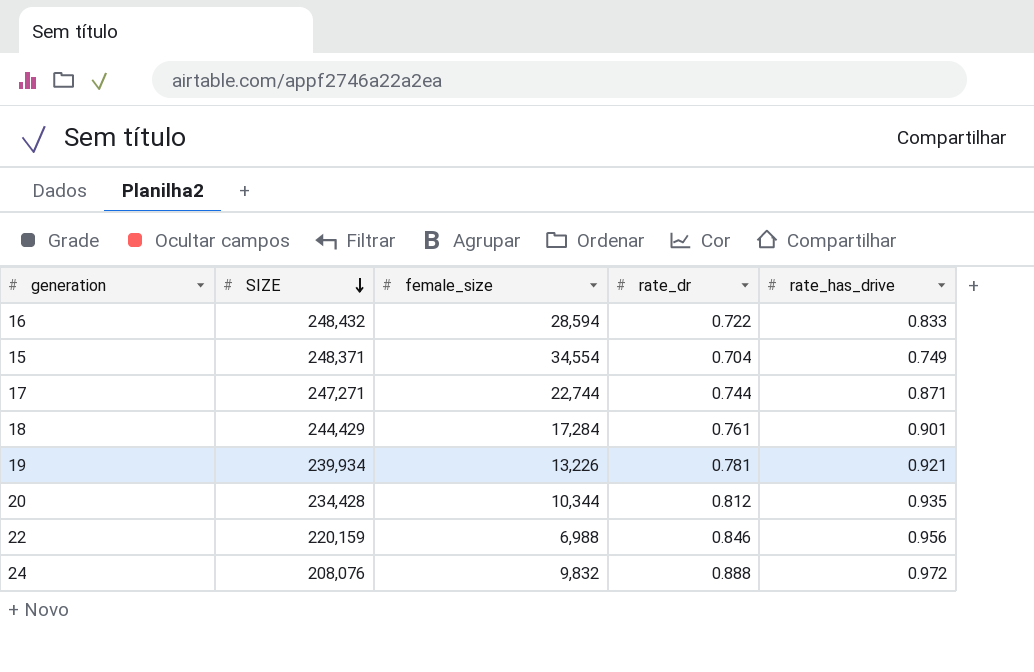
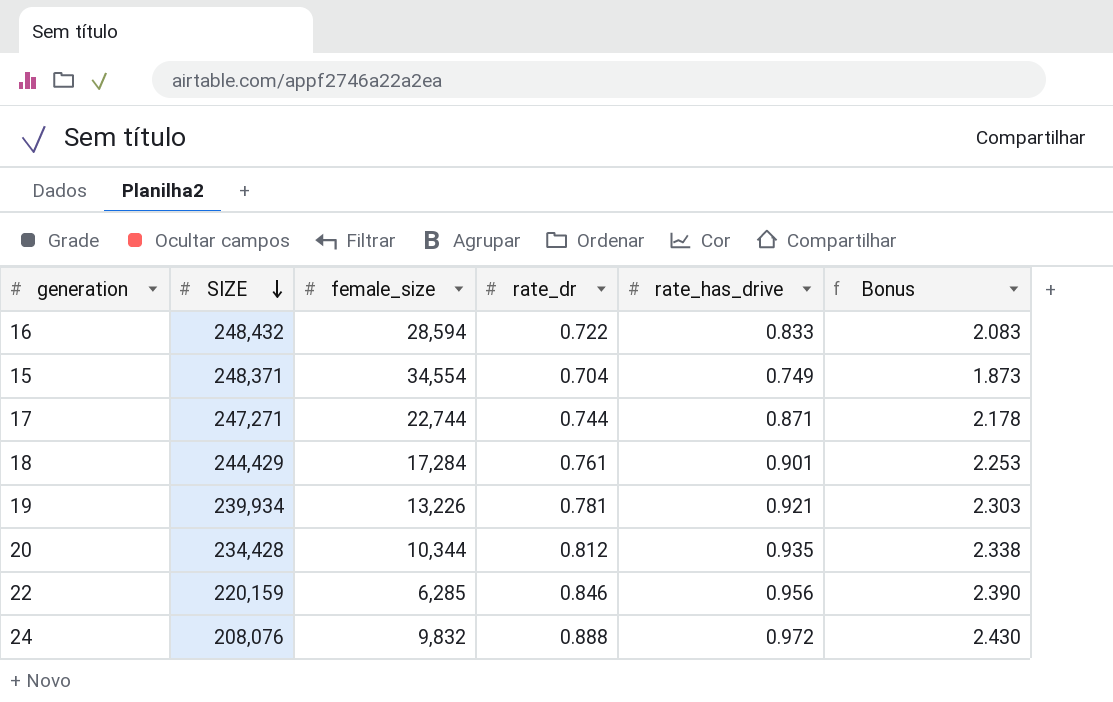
column Bonus | formula: none -> [rate_has_drive] * 2.5
22 | female_size: 6,988 -> 6,285

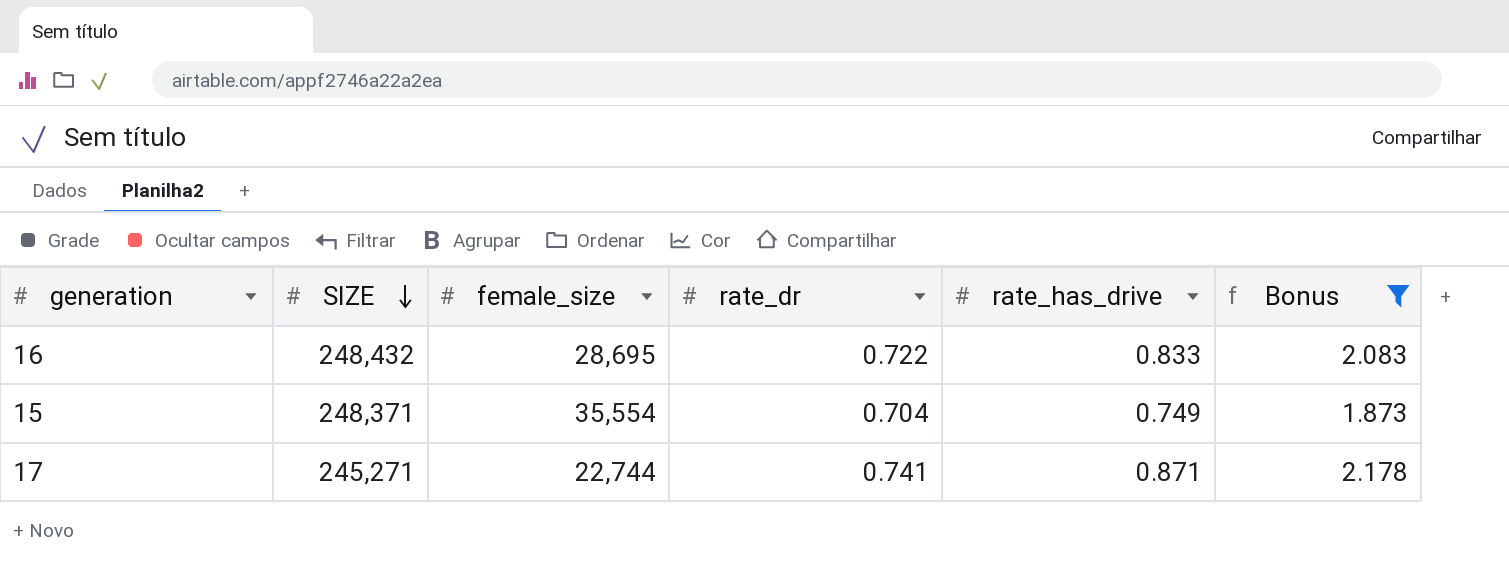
filter: none -> Bonus <= 2.178
16 | female_size: 28,594 -> 28,695
15 | female_size: 34,554 -> 35,554
17 | SIZE: 247,271 -> 245,271
17 | rate_dr: 0.744 -> 0.741

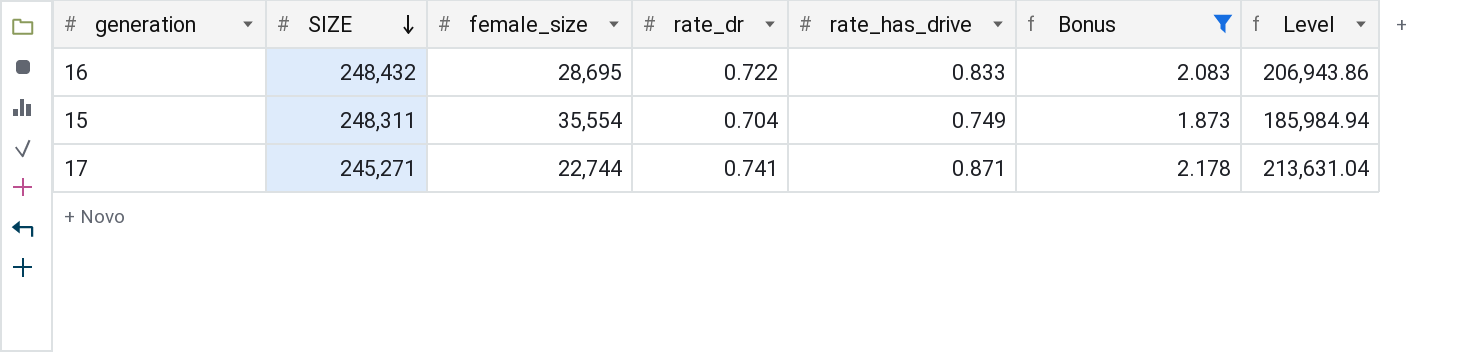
column Level | formula: none -> [SIZE] * [rate_has_drive]
15 | SIZE: 248,371 -> 248,311

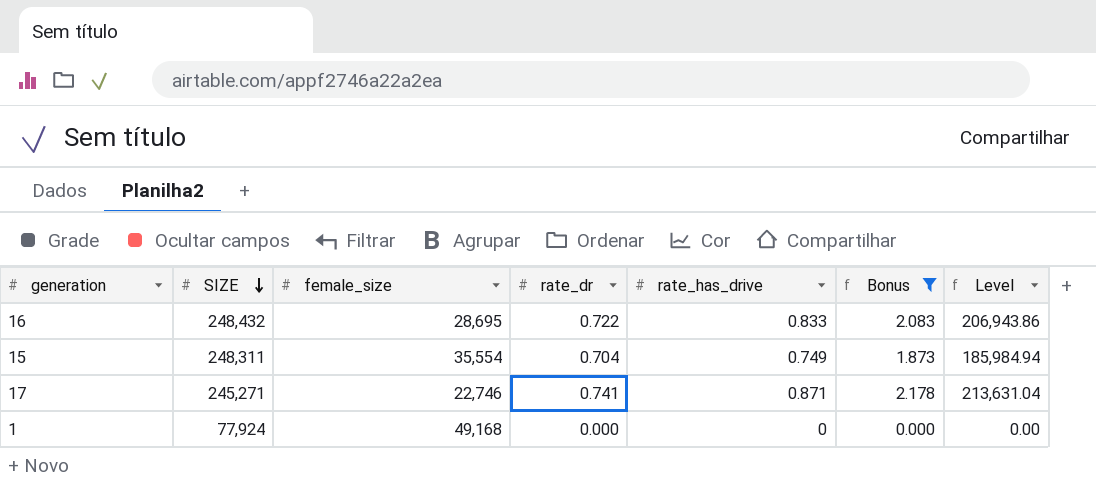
17 | female_size: 22,744 -> 22,746
row 1: none -> 77,924 | 49,168 | 0.000 | 0 | 0.000 | 0.00

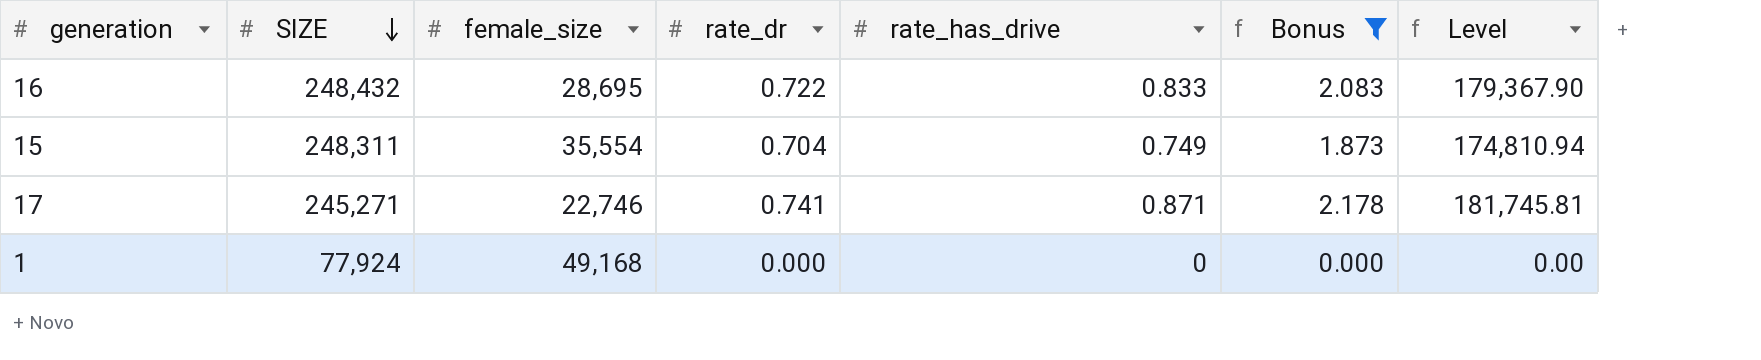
column Level | formula: [SIZE] * [rate_has_drive] -> [SIZE] * [rate_dr]

